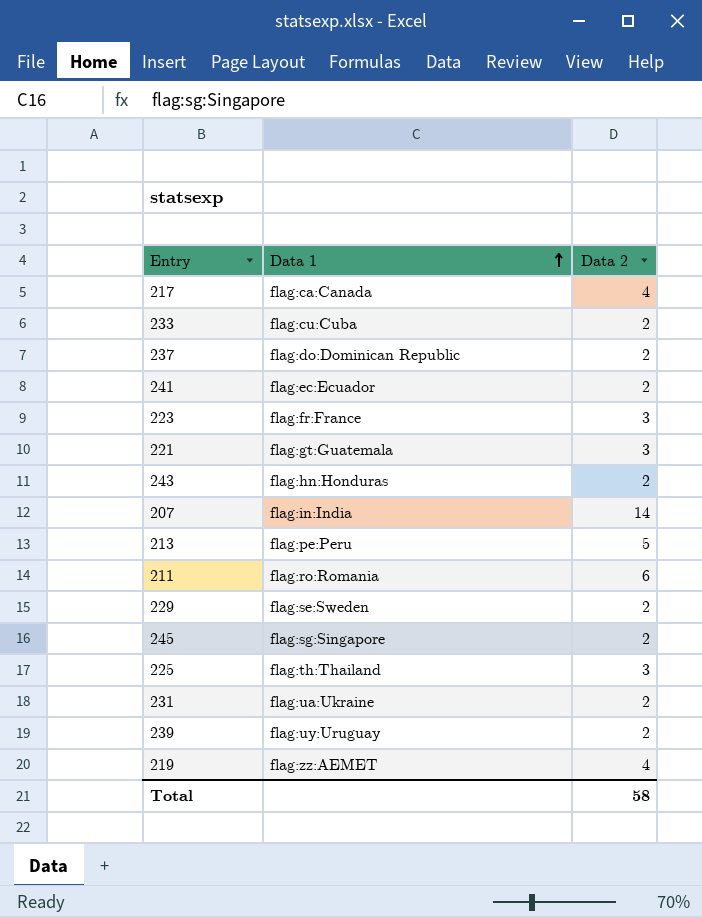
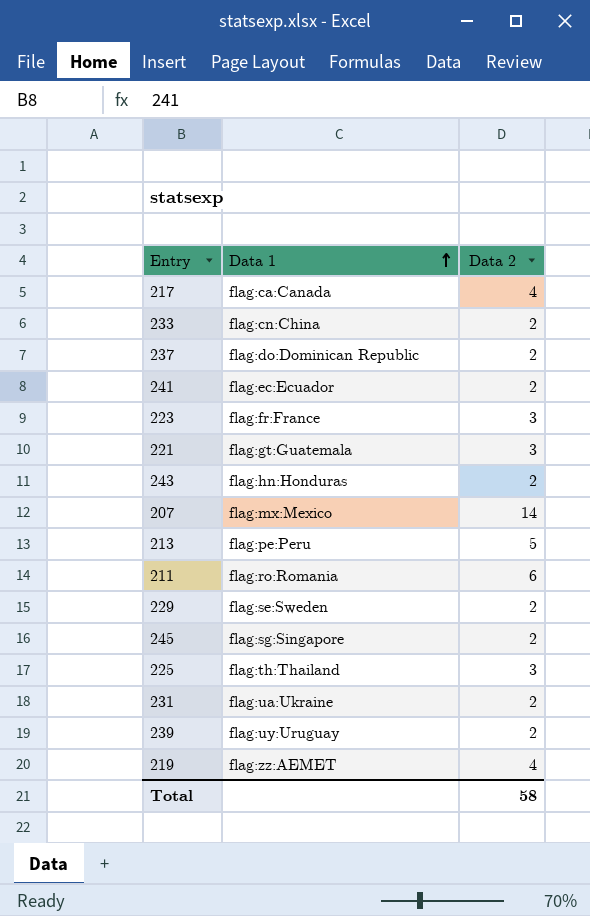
233 | Data 1: flag:cu:Cuba -> flag:cn:China
207 | Data 1: flag:in:India -> flag:mx:Mexico

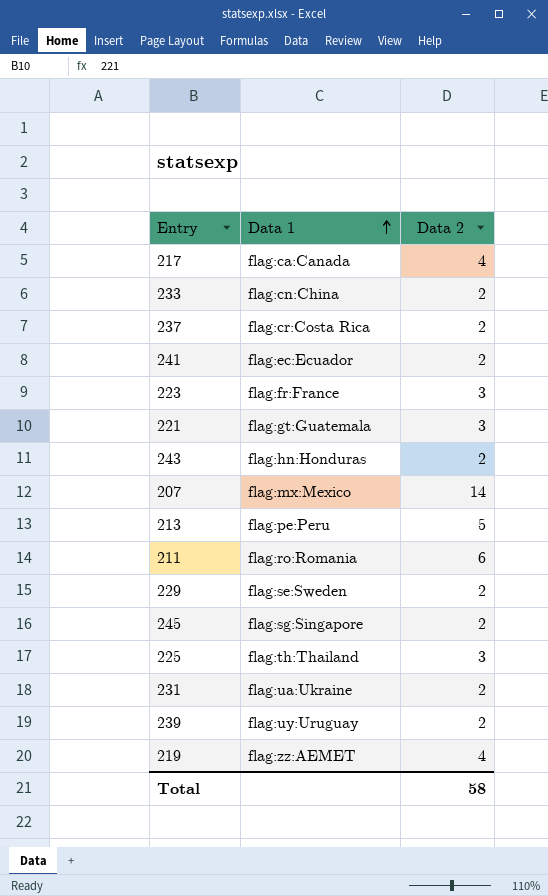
237 | Data 1: flag:do:Dominican Republic -> flag:cr:Costa Rica

